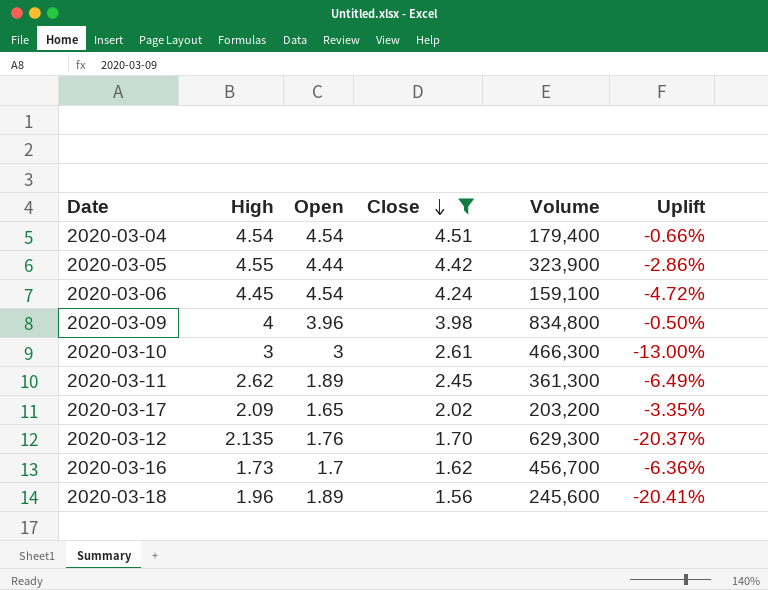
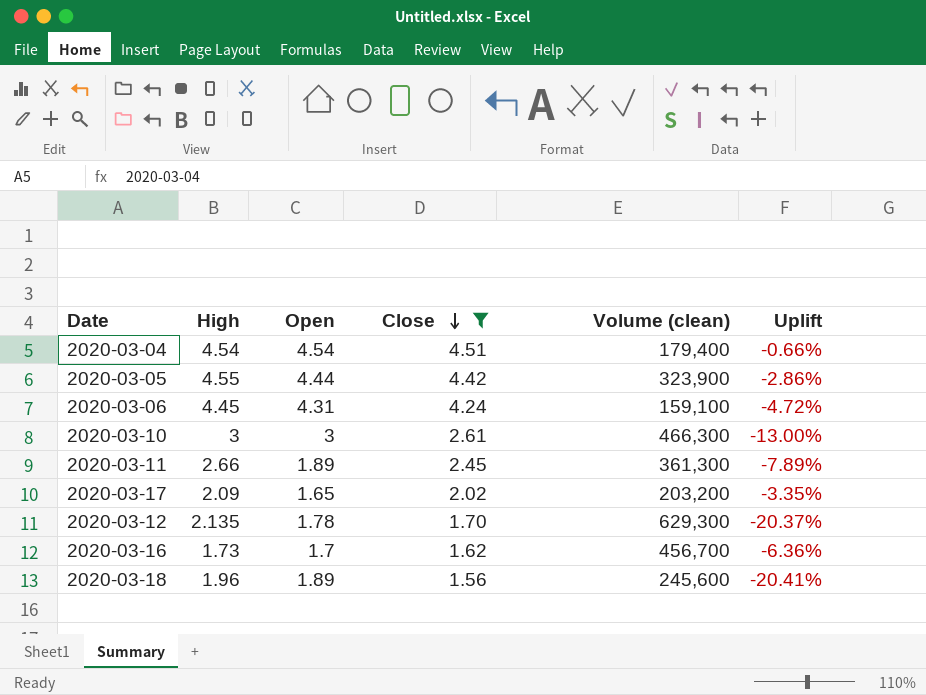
column name: Volume -> Volume (clean)
row 2020-03-09: 4 | 3.96 | 3.98 | 834,800 | -0.50% -> none
2020-03-06 | Open: 4.54 -> 4.31
2020-03-11 | High: 2.62 -> 2.66
2020-03-11 | Uplift: -6.49% -> -7.89%
2020-03-12 | Open: 1.76 -> 1.78

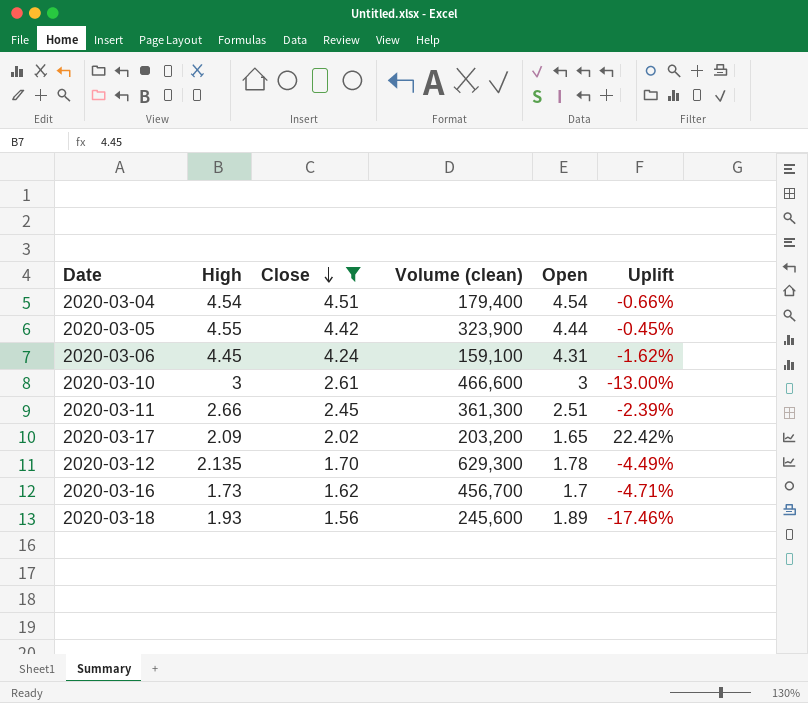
column Open | position: 3 -> 5
column Uplift | formula: ([Close] - [High]) / [High] -> ([Close] - [Open]) / [Open]
2020-03-10 | Volume (clean): 466,300 -> 466,600
2020-03-11 | Open: 1.89 -> 2.51
2020-03-18 | High: 1.96 -> 1.93

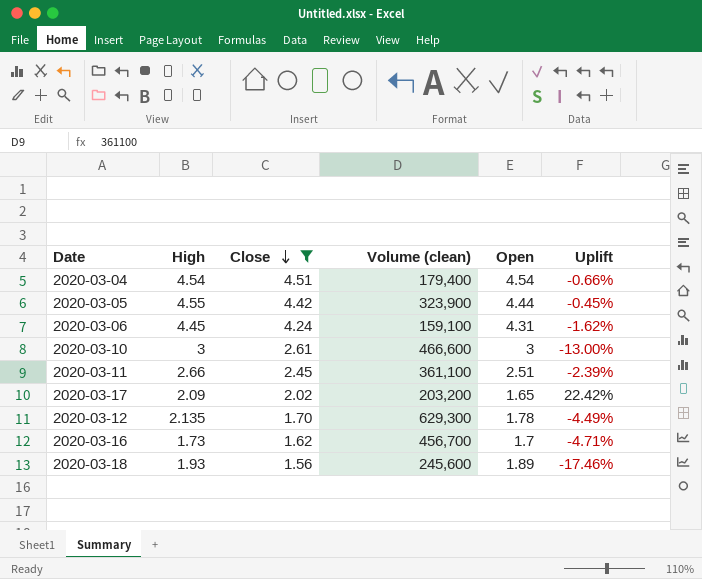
2020-03-11 | Volume (clean): 361,300 -> 361,100

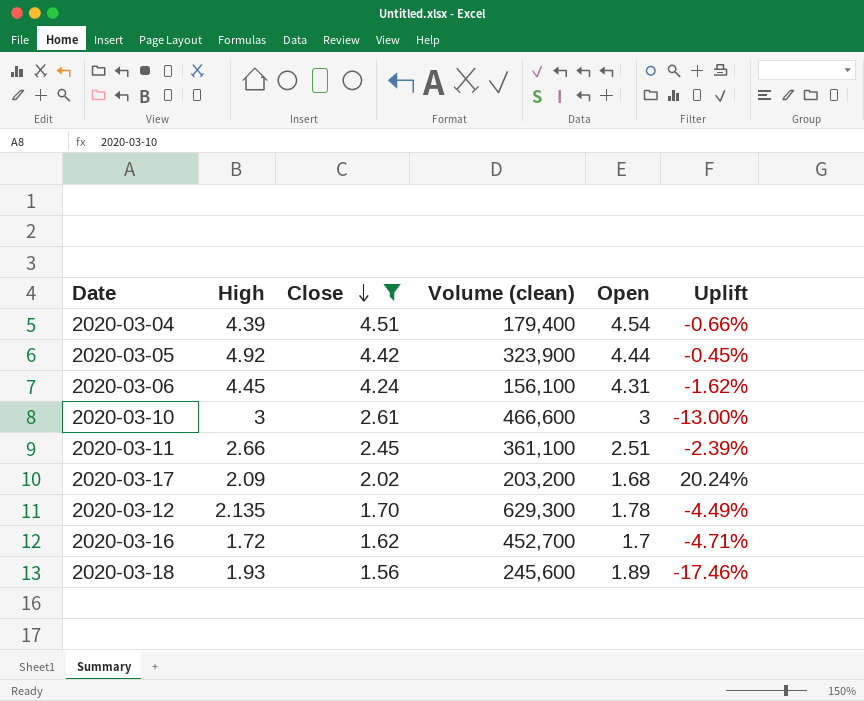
2020-03-04 | High: 4.54 -> 4.39
2020-03-05 | High: 4.55 -> 4.92
2020-03-06 | Volume (clean): 159,100 -> 156,100
2020-03-17 | Open: 1.65 -> 1.68
2020-03-17 | Uplift: 22.42% -> 20.24%
2020-03-16 | High: 1.73 -> 1.72
2020-03-16 | Volume (clean): 456,700 -> 452,700

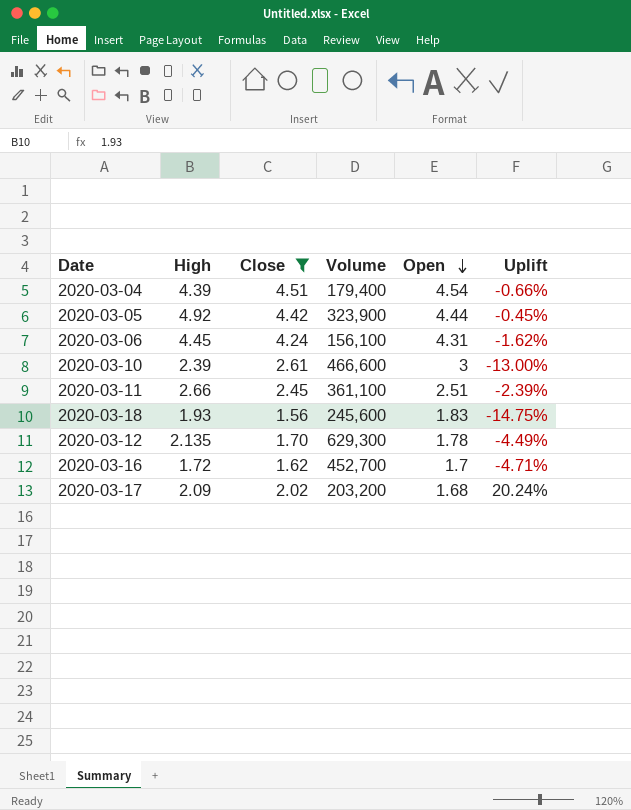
row order: Close descending -> Open descending
column name: Volume (clean) -> Volume
2020-03-10 | High: 3 -> 2.39
2020-03-18 | Open: 1.89 -> 1.83
2020-03-18 | Uplift: -17.46% -> -14.75%

